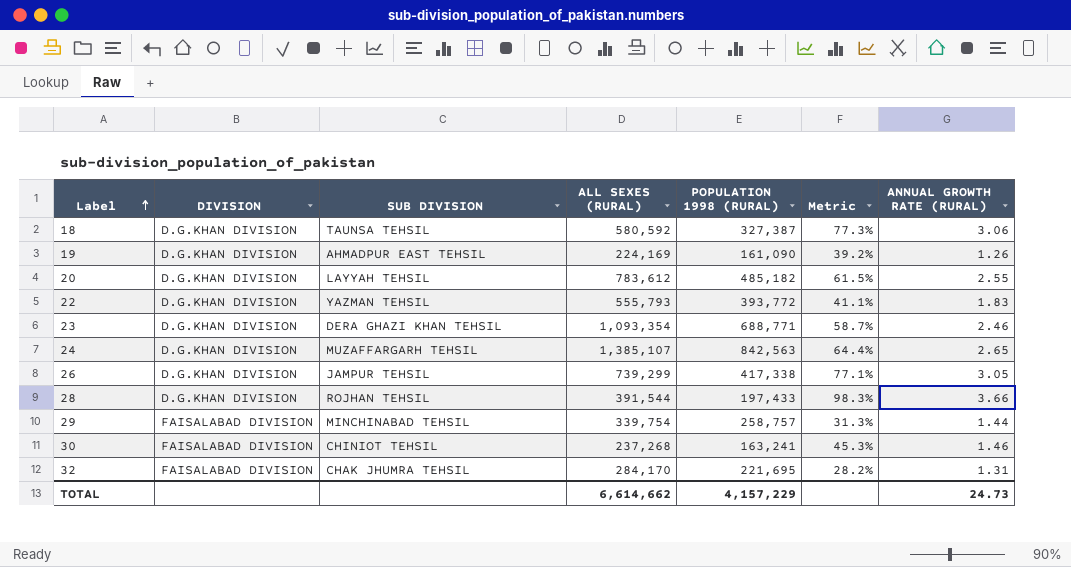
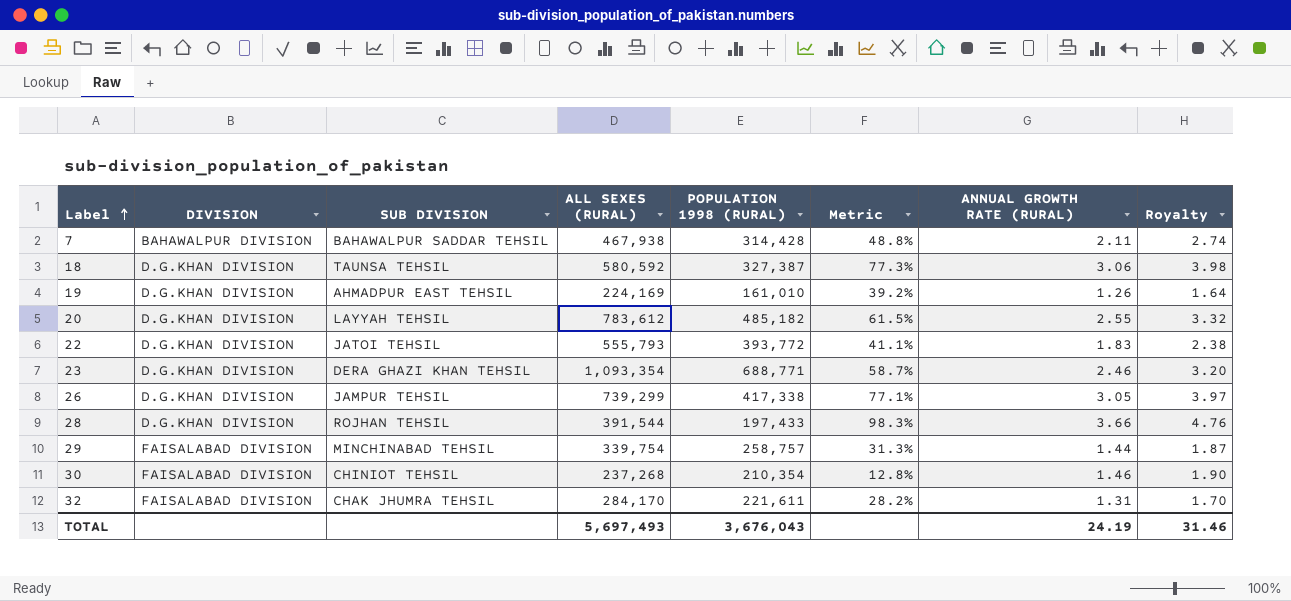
column Royalty | formula: none -> [ANNUAL GROWTH RATE (RURAL)] * 1.3
row 24: D.G.KHAN DIVISION | MUZAFFARGARH TEHSIL | 1,385,107 | 842,563 | 64.4% | 2.65 -> none
row 7: none -> BAHAWALPUR DIVISION | BAHAWALPUR SADDAR TEHSIL | 467,938 | 314,428 | 48.8% | 2.11 | 2.74
19 | POPULATION 1998 (RURAL): 161,090 -> 161,010
22 | SUB DIVISION: YAZMAN TEHSIL -> JATOI TEHSIL
30 | POPULATION 1998 (RURAL): 163,241 -> 210,354
30 | Metric: 45.3% -> 12.8%
32 | POPULATION 1998 (RURAL): 221,695 -> 221,611
TOTAL | ALL SEXES (RURAL): 6,614,662 -> 5,697,493
TOTAL | POPULATION 1998 (RURAL): 4,157,229 -> 3,676,043
TOTAL | ANNUAL GROWTH RATE (RURAL): 24.73 -> 24.19

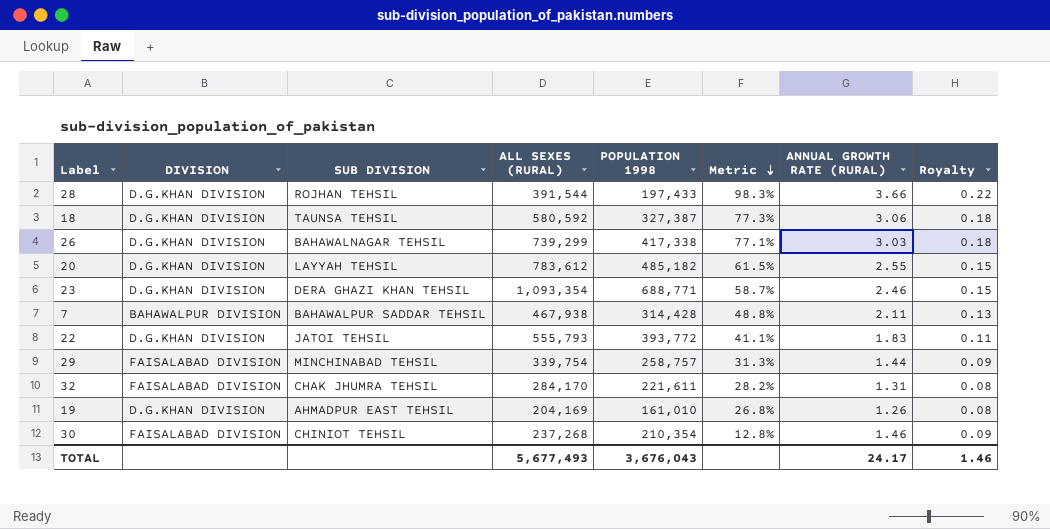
row order: Label ascending -> Metric descending
column name: POPULATION 1998 (RURAL) -> POPULATION 1998
column Royalty | formula: [ANNUAL GROWTH RATE (RURAL)] * 1.3 -> [ANNUAL GROWTH RATE (RURAL)] * 0.06
26 | SUB DIVISION: JAMPUR TEHSIL -> BAHAWALNAGAR TEHSIL
26 | ANNUAL GROWTH RATE (RURAL): 3.05 -> 3.03
19 | ALL SEXES (RURAL): 224,169 -> 204,169
19 | Metric: 39.2% -> 26.8%
TOTAL | ALL SEXES (RURAL): 5,697,493 -> 5,677,493
TOTAL | ANNUAL GROWTH RATE (RURAL): 24.19 -> 24.17
TOTAL | Royalty: 31.46 -> 1.46

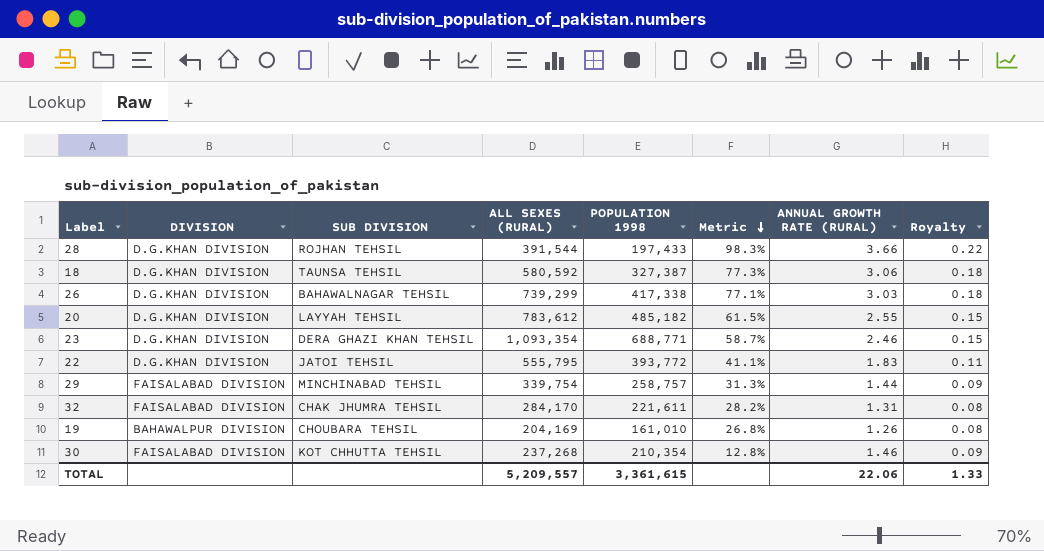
row 7: BAHAWALPUR DIVISION | BAHAWALPUR SADDAR TEHSIL | 467,938 | 314,428 | 48.8% | 2.11 | 0.13 -> none
22 | ALL SEXES (RURAL): 555,793 -> 555,795
19 | DIVISION: D.G.KHAN DIVISION -> BAHAWALPUR DIVISION
19 | SUB DIVISION: AHMADPUR EAST TEHSIL -> CHOUBARA TEHSIL
30 | SUB DIVISION: CHINIOT TEHSIL -> KOT CHHUTTA TEHSIL
TOTAL | ALL SEXES (RURAL): 5,677,493 -> 5,209,557
TOTAL | POPULATION 1998: 3,676,043 -> 3,361,615
TOTAL | ANNUAL GROWTH RATE (RURAL): 24.17 -> 22.06
TOTAL | Royalty: 1.46 -> 1.33

